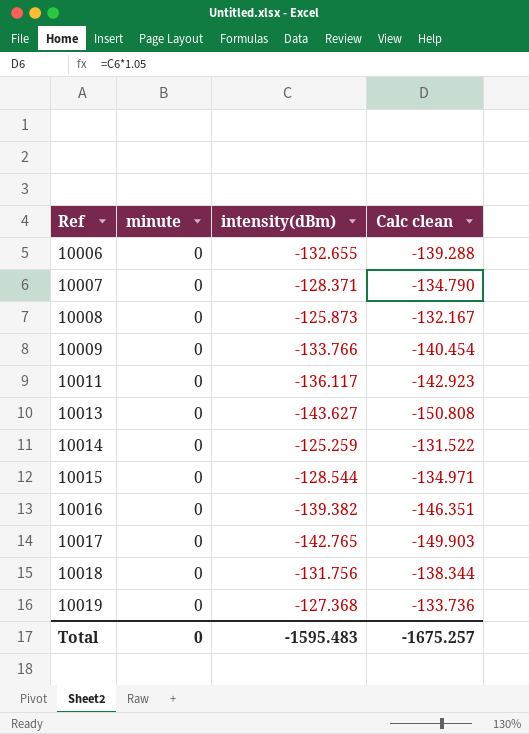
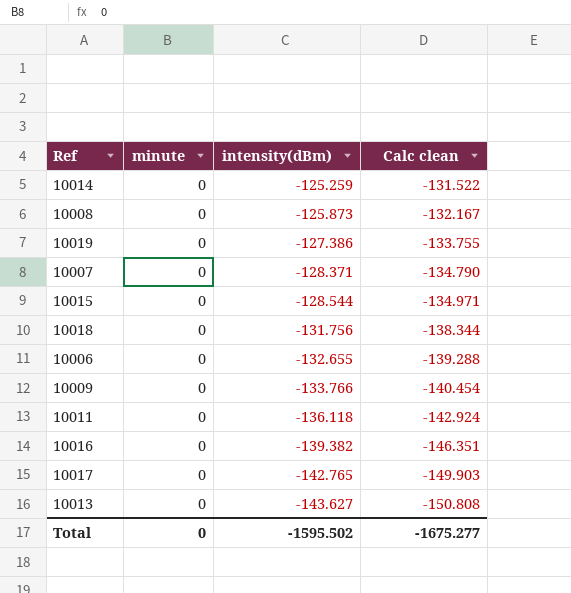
row order: Ref ascending -> intensity(dBm) descending
10019 | intensity(dBm): -127.368 -> -127.386
10019 | Calc clean: -133.736 -> -133.755
10011 | intensity(dBm): -136.117 -> -136.118
10011 | Calc clean: -142.923 -> -142.924
Total | intensity(dBm): -1595.483 -> -1595.502
Total | Calc clean: -1675.257 -> -1675.277

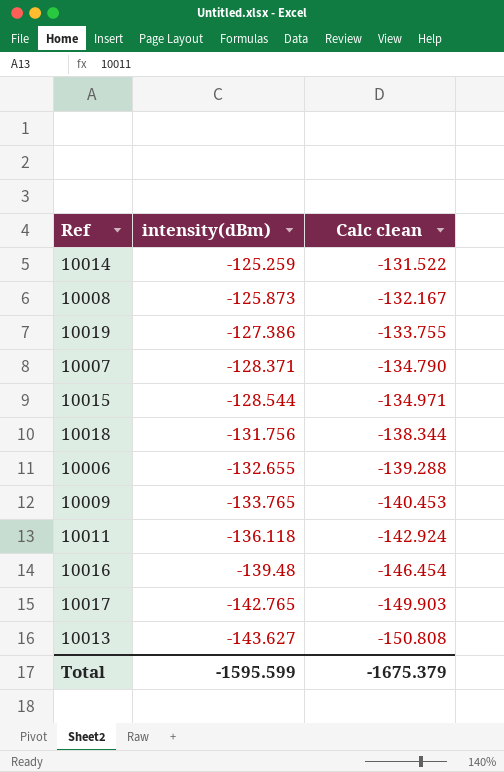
column minute | position: 2 -> none
10009 | intensity(dBm): -133.766 -> -133.765
10009 | Calc clean: -140.454 -> -140.453
10016 | intensity(dBm): -139.382 -> -139.48
10016 | Calc clean: -146.351 -> -146.454
Total | intensity(dBm): -1595.502 -> -1595.599
Total | Calc clean: -1675.277 -> -1675.379

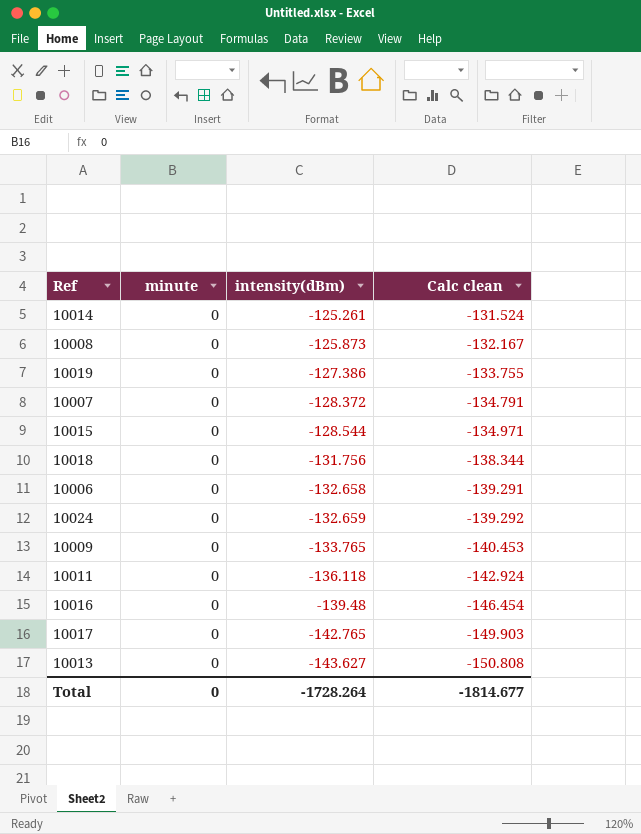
column minute | position: none -> 2
10014 | intensity(dBm): -125.259 -> -125.261
10014 | Calc clean: -131.522 -> -131.524
10007 | intensity(dBm): -128.371 -> -128.372
10007 | Calc clean: -134.790 -> -134.791
10006 | intensity(dBm): -132.655 -> -132.658
10006 | Calc clean: -139.288 -> -139.291
row 10024: none -> 0 | -132.659 | -139.292
Total | intensity(dBm): -1595.599 -> -1728.264
Total | Calc clean: -1675.379 -> -1814.677

